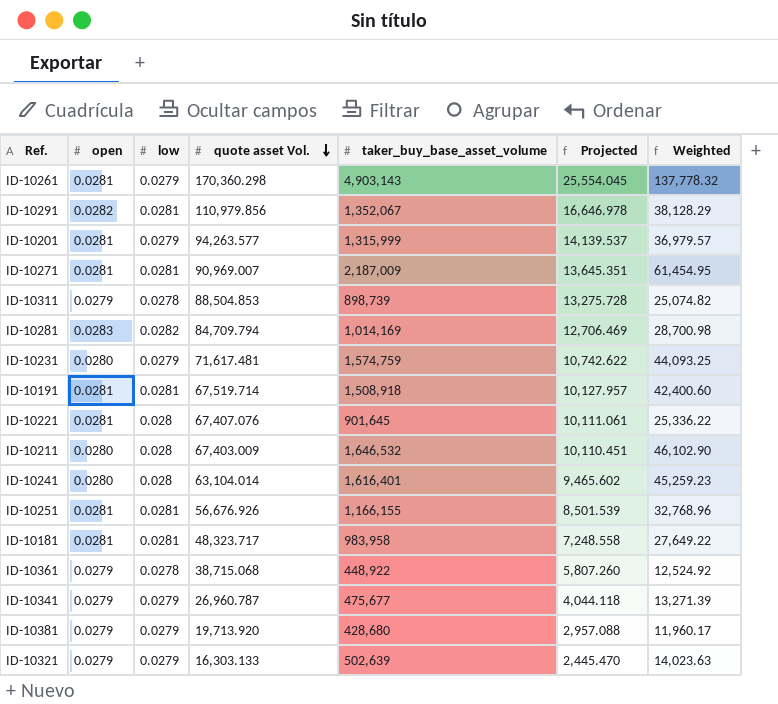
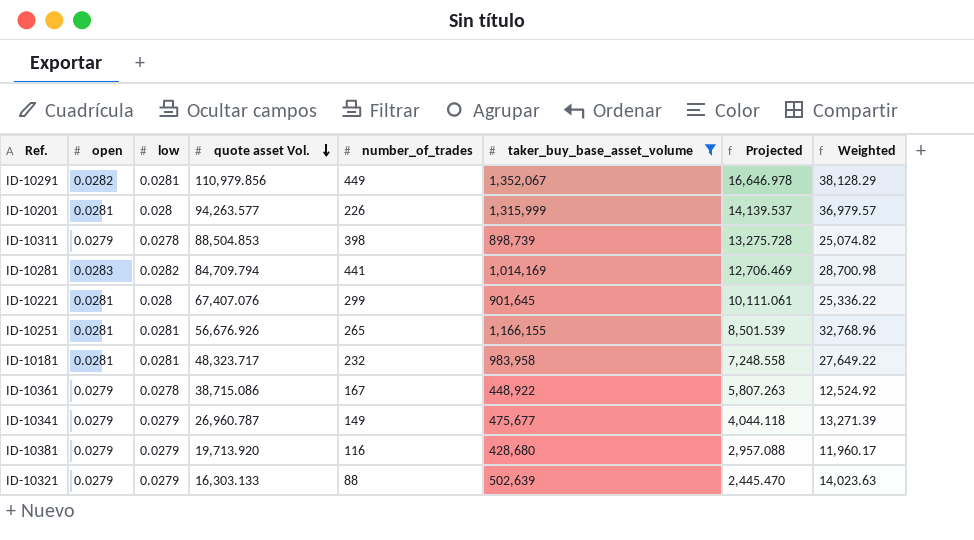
filter: none -> taker_buy_base_asset_volume <= 1,352,067
column number_of_trades | position: none -> 5
ID-10201 | low: 0.0279 -> 0.028
ID-10361 | quote asset Vol.: 38,715.068 -> 38,715.086
ID-10361 | Projected: 5,807.260 -> 5,807.263

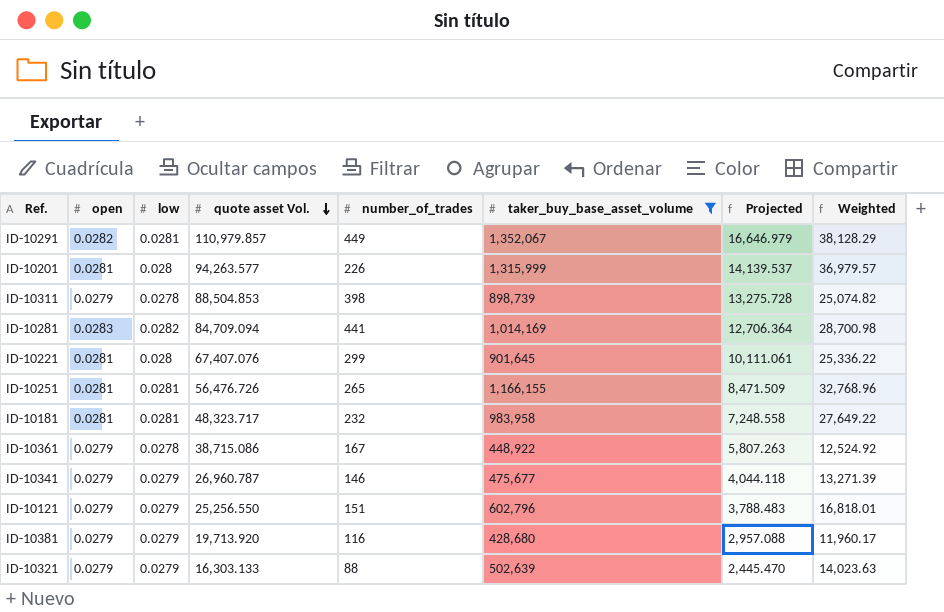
ID-10291 | quote asset Vol.: 110,979.856 -> 110,979.857
ID-10291 | Projected: 16,646.978 -> 16,646.979
ID-10281 | quote asset Vol.: 84,709.794 -> 84,709.094
ID-10281 | Projected: 12,706.469 -> 12,706.364
ID-10251 | quote asset Vol.: 56,676.926 -> 56,476.726
ID-10251 | Projected: 8,501.539 -> 8,471.509
ID-10341 | number_of_trades: 149 -> 146
row ID-10121: none -> 0.0279 | 0.0279 | 25,256.550 | 151 | 602,796 | 3,788.483 | 16,818.01

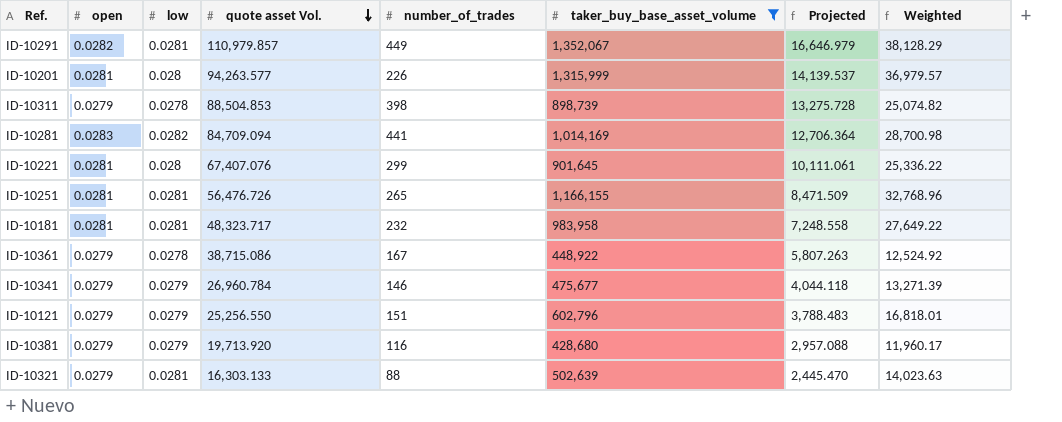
ID-10341 | quote asset Vol.: 26,960.787 -> 26,960.784
ID-10321 | low: 0.0279 -> 0.0281

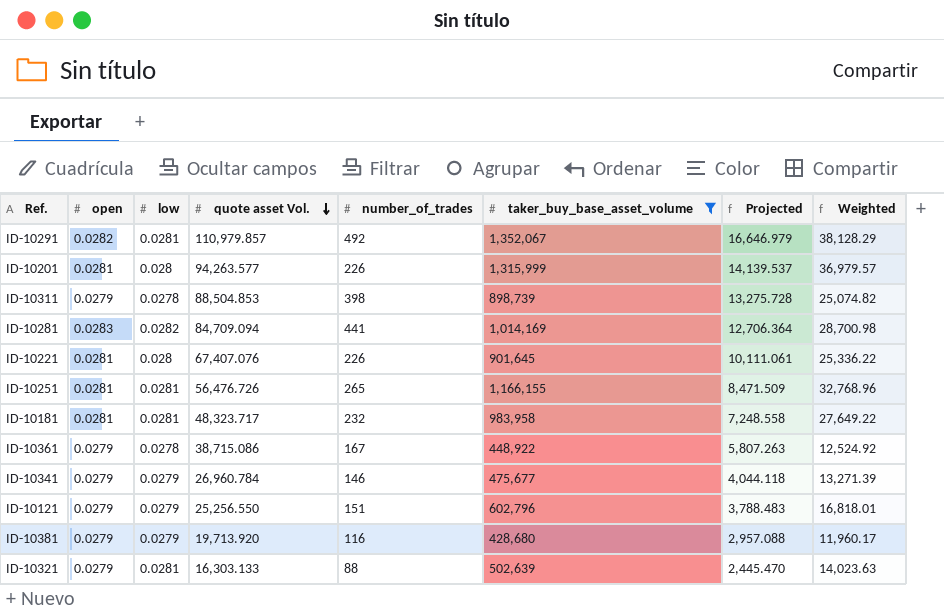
ID-10291 | number_of_trades: 449 -> 492
ID-10221 | number_of_trades: 299 -> 226

